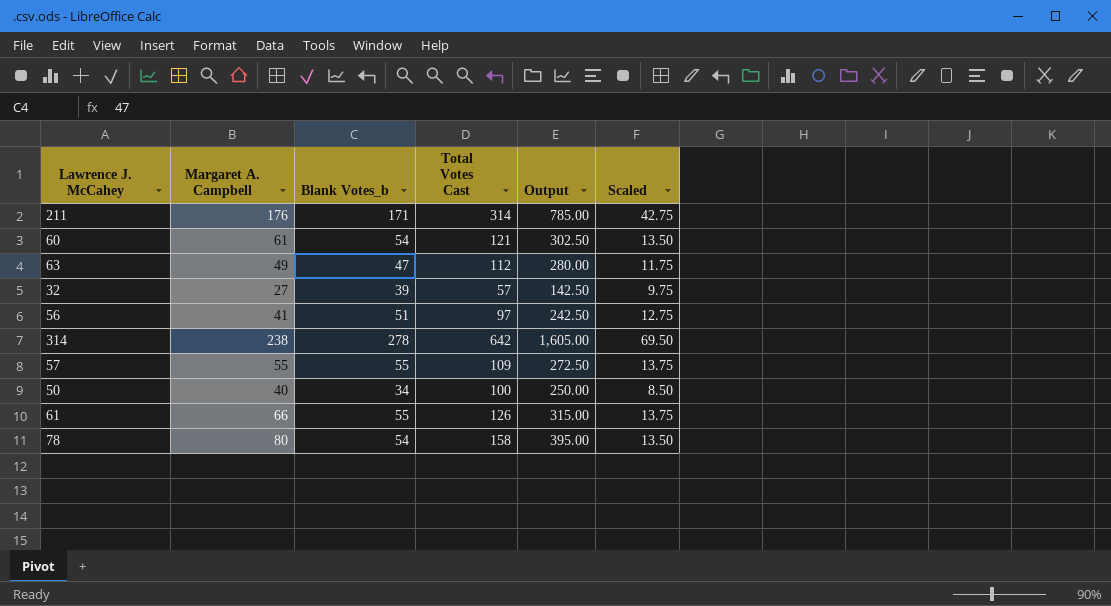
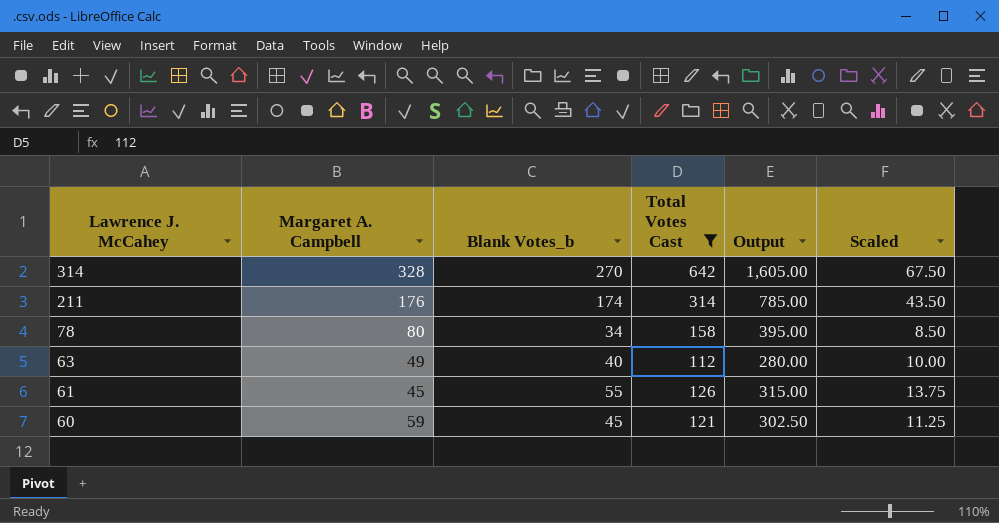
filter: none -> Total Votes Cast >= 112
row order: none -> Lawrence J. McCahey descending
314 | Margaret A. Campbell: 238 -> 328
314 | Blank Votes_b: 278 -> 270
314 | Scaled: 69.50 -> 67.50
211 | Blank Votes_b: 171 -> 174
211 | Scaled: 42.75 -> 43.50
78 | Blank Votes_b: 54 -> 34
78 | Scaled: 13.50 -> 8.50
63 | Blank Votes_b: 47 -> 40
63 | Scaled: 11.75 -> 10.00
61 | Margaret A. Campbell: 66 -> 45
60 | Margaret A. Campbell: 61 -> 59
60 | Blank Votes_b: 54 -> 45
60 | Scaled: 13.50 -> 11.25

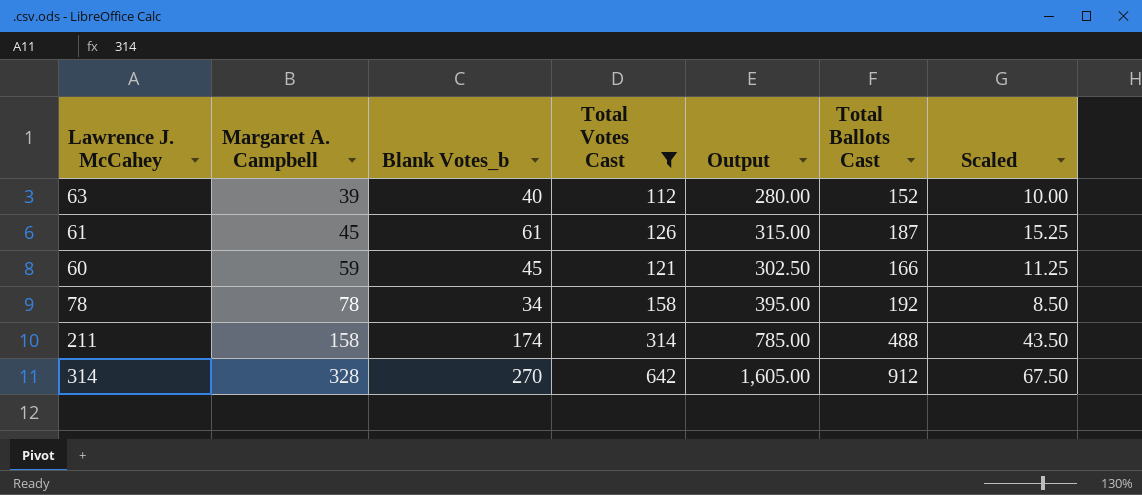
row order: Lawrence J. McCahey descending -> Margaret A. Campbell ascending
column Total Ballots Cast | formula: none -> [Blank Votes_b] + [Total Votes Cast]
63 | Margaret A. Campbell: 49 -> 39
61 | Blank Votes_b: 55 -> 61
61 | Scaled: 13.75 -> 15.25
78 | Margaret A. Campbell: 80 -> 78
211 | Margaret A. Campbell: 176 -> 158

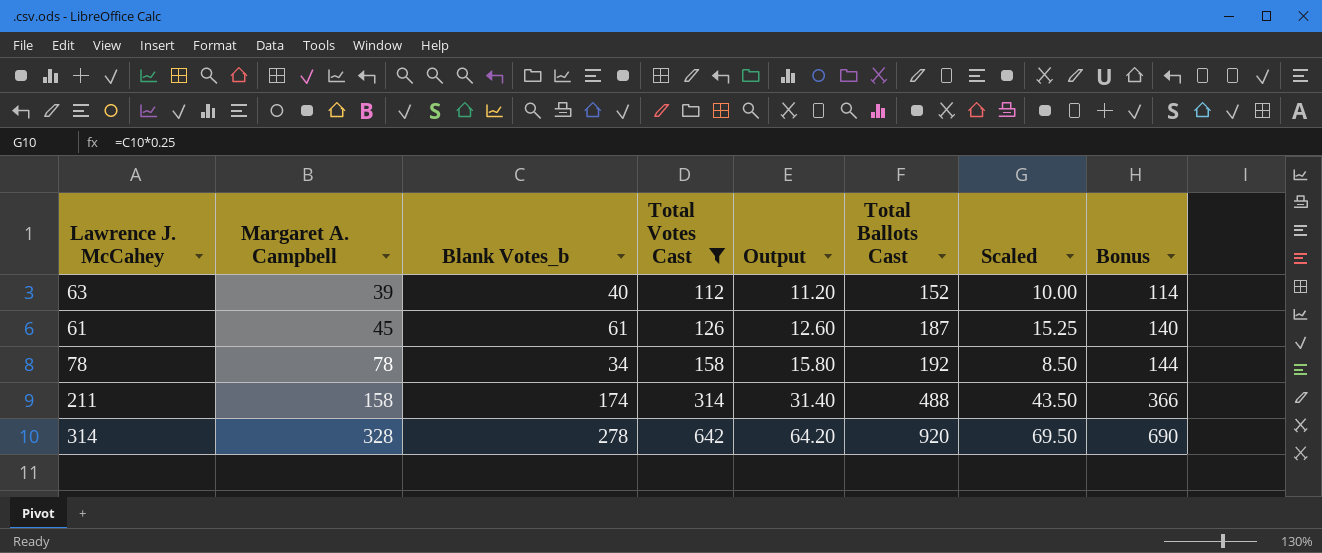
column Output | formula: [Total Votes Cast] * 2.5 -> [Total Votes Cast] * 0.1
column Bonus | formula: none -> [Total Ballots Cast] * 0.75
row 60: 59 | 45 | 121 | 302.50 | 166 | 11.25 -> none
314 | Blank Votes_b: 270 -> 278
314 | Total Ballots Cast: 912 -> 920
314 | Scaled: 67.50 -> 69.50

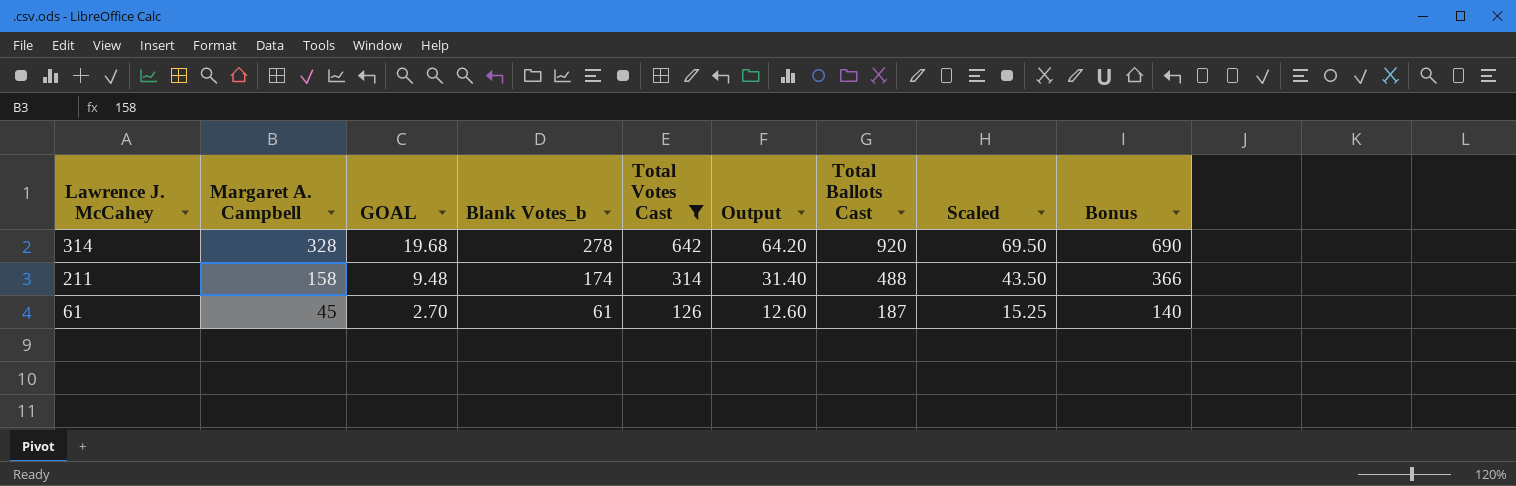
row order: Margaret A. Campbell ascending -> Lawrence J. McCahey descending
column GOAL | formula: none -> [Margaret A. Campbell] * 0.06
row 63: 39 | 40 | 112 | 11.20 | 152 | 10.00 | 114 -> none
row 78: 78 | 34 | 158 | 15.80 | 192 | 8.50 | 144 -> none

